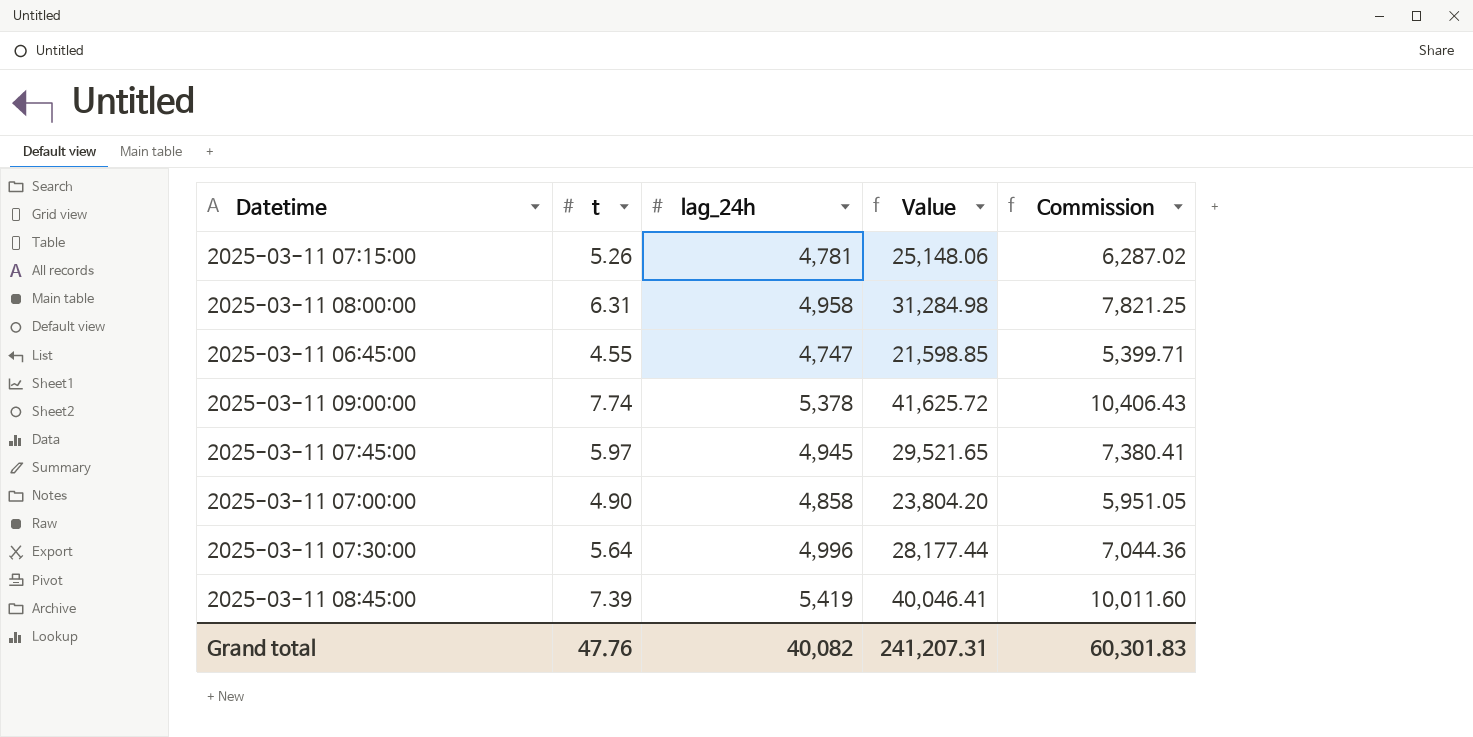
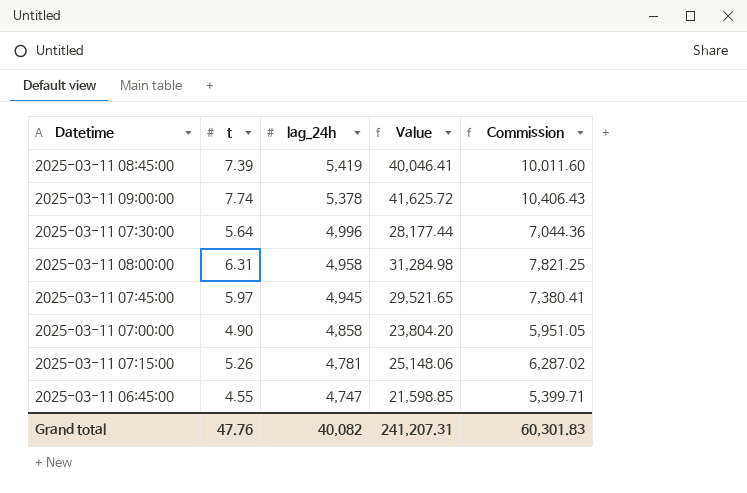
row order: none -> lag_24h descending

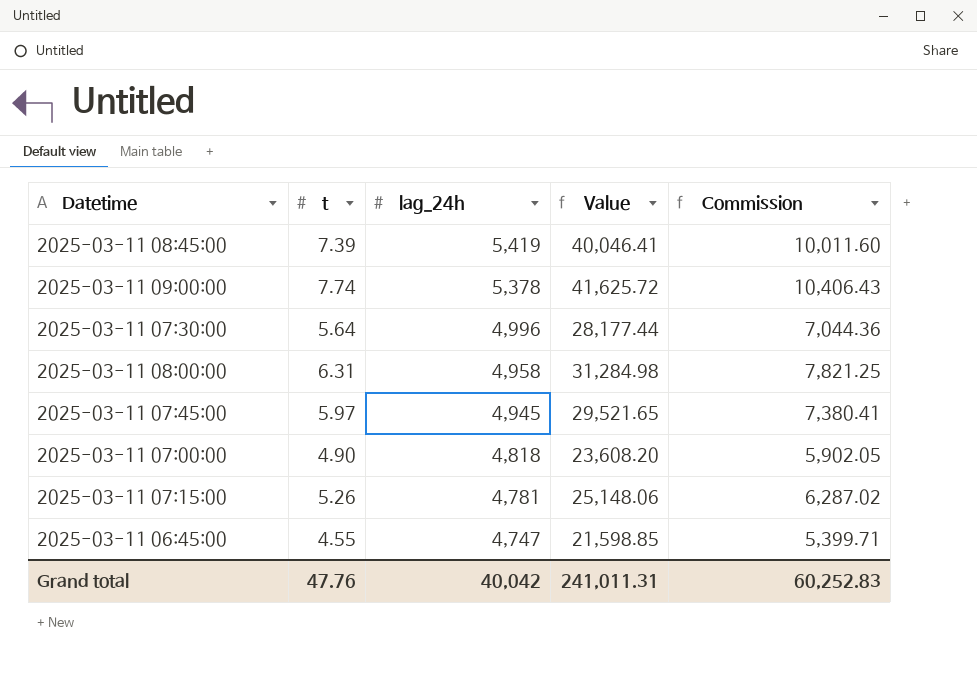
2025-03-11 07:00:00 | lag_24h: 4,858 -> 4,818
2025-03-11 07:00:00 | Value: 23,804.20 -> 23,608.20
2025-03-11 07:00:00 | Commission: 5,951.05 -> 5,902.05
Grand total | lag_24h: 40,082 -> 40,042
Grand total | Value: 241,207.31 -> 241,011.31
Grand total | Commission: 60,301.83 -> 60,252.83

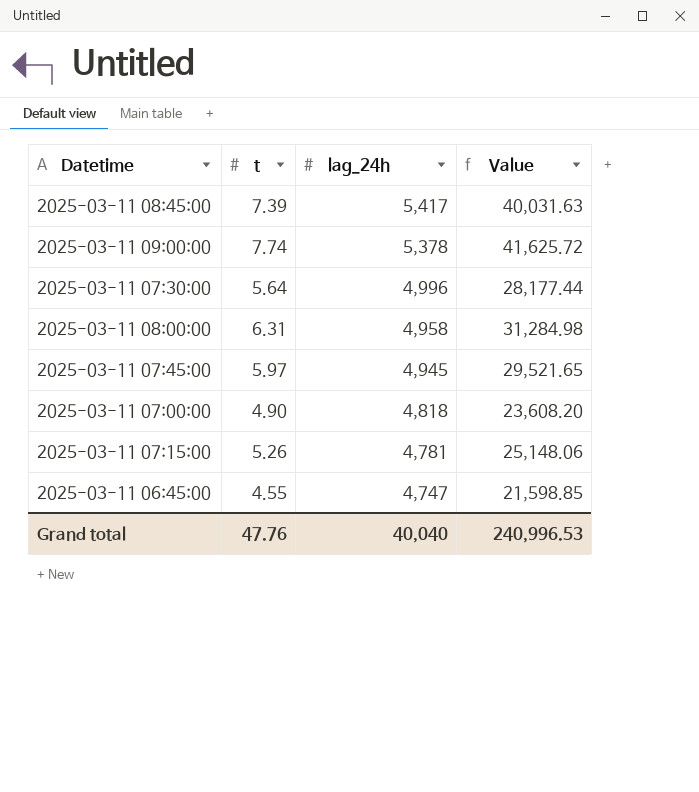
column Commission | formula: [Value] * 0.25 -> none
2025-03-11 08:45:00 | lag_24h: 5,419 -> 5,417
2025-03-11 08:45:00 | Value: 40,046.41 -> 40,031.63
Grand total | lag_24h: 40,042 -> 40,040
Grand total | Value: 241,011.31 -> 240,996.53

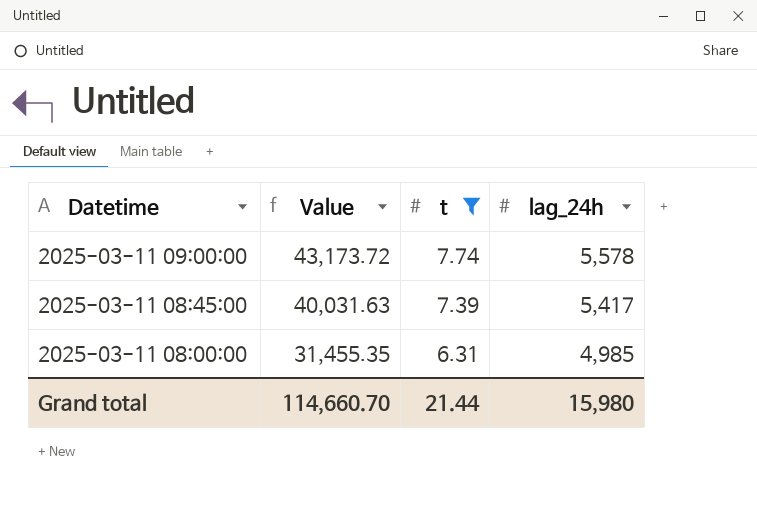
filter: none -> t >= 6.31
row order: lag_24h descending -> Datetime descending
column Value | position: 4 -> 2
2025-03-11 09:00:00 | Value: 41,625.72 -> 43,173.72
2025-03-11 09:00:00 | lag_24h: 5,378 -> 5,578
2025-03-11 08:00:00 | Value: 31,284.98 -> 31,455.35
2025-03-11 08:00:00 | lag_24h: 4,958 -> 4,985
Grand total | Value: 240,996.53 -> 114,660.70
Grand total | t: 47.76 -> 21.44
Grand total | lag_24h: 40,040 -> 15,980

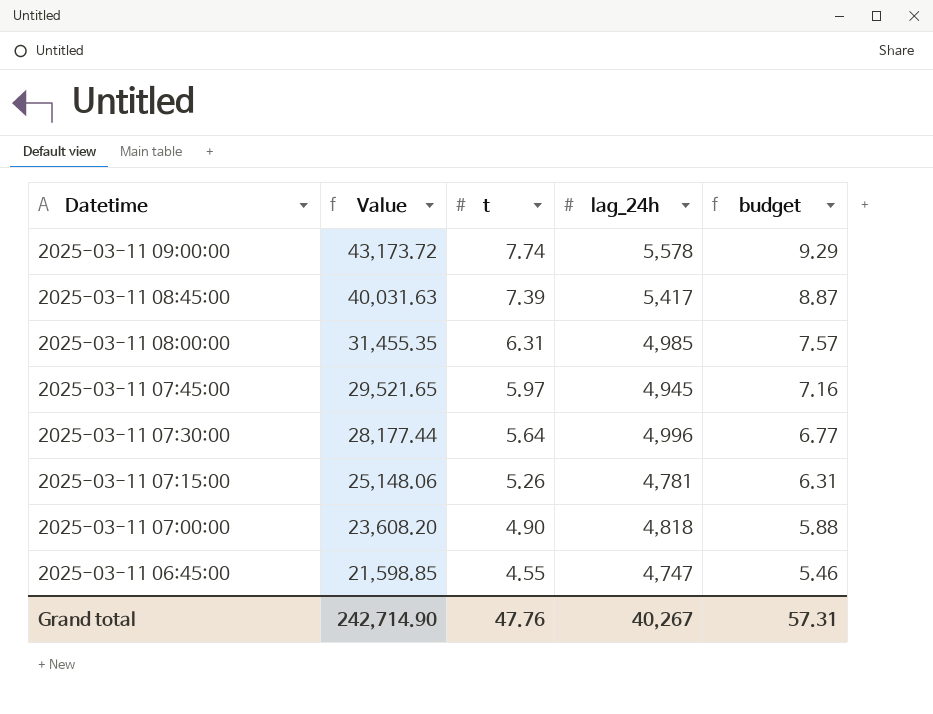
filter: t >= 6.31 -> none
column budget | formula: none -> [t] * 1.2
Grand total | Value: 114,660.70 -> 242,714.90
Grand total | t: 21.44 -> 47.76
Grand total | lag_24h: 15,980 -> 40,267

